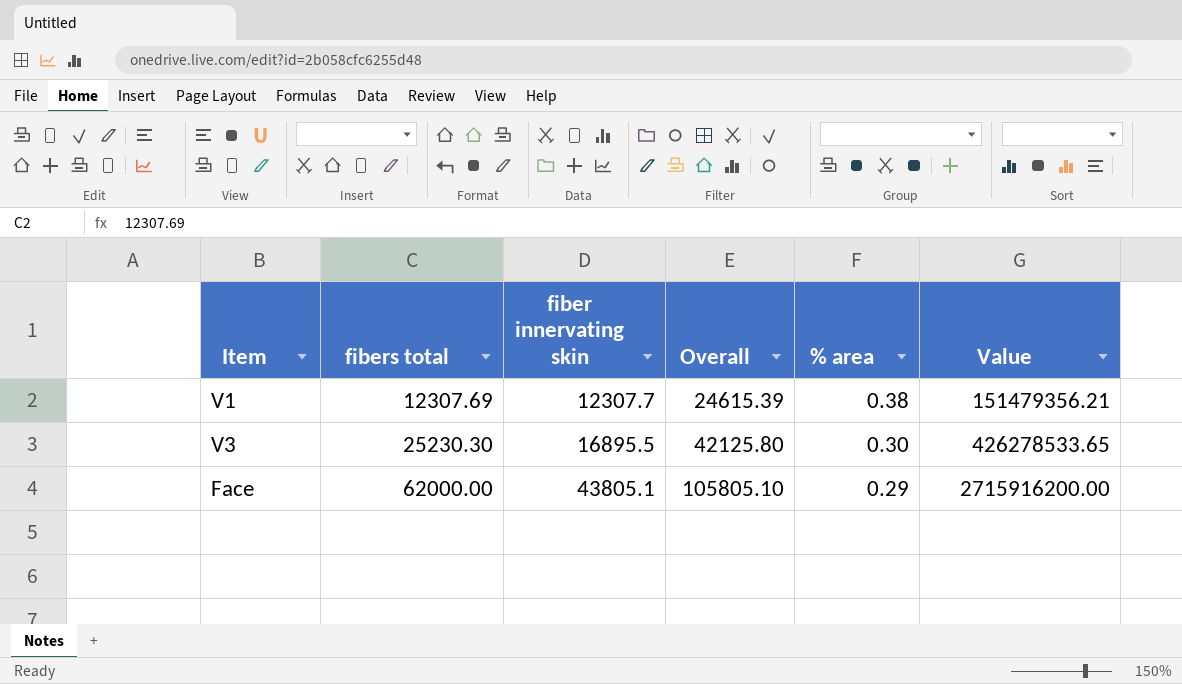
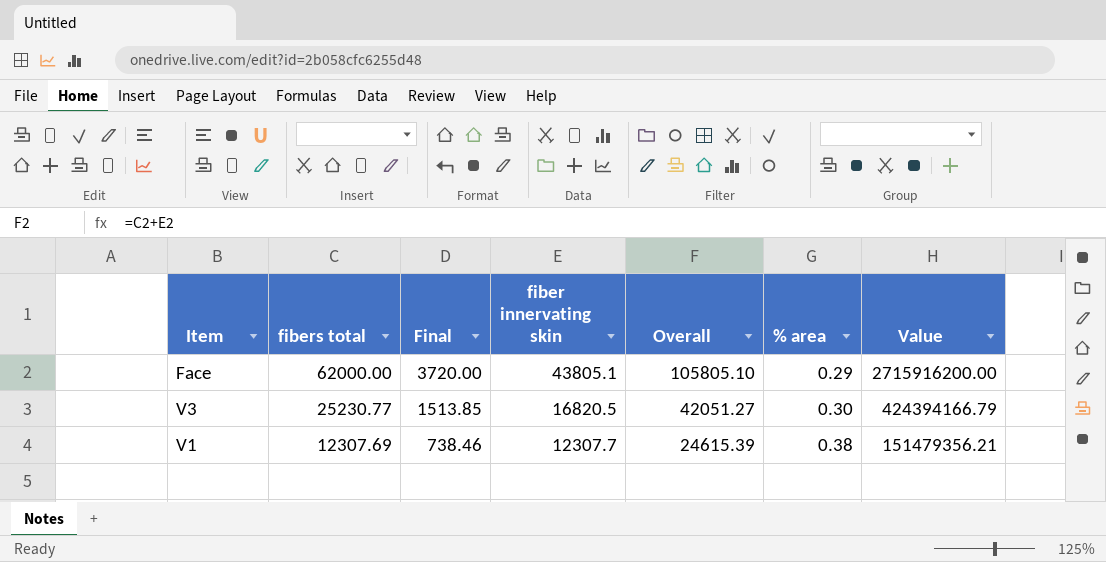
row order: fibers total ascending -> fibers total descending
column Final | formula: none -> [fibers total] * 0.06
V3 | fibers total: 25230.30 -> 25230.77
V3 | fiber innervating skin: 16895.5 -> 16820.5
V3 | Overall: 42125.80 -> 42051.27
V3 | Value: 426278533.65 -> 424394166.79

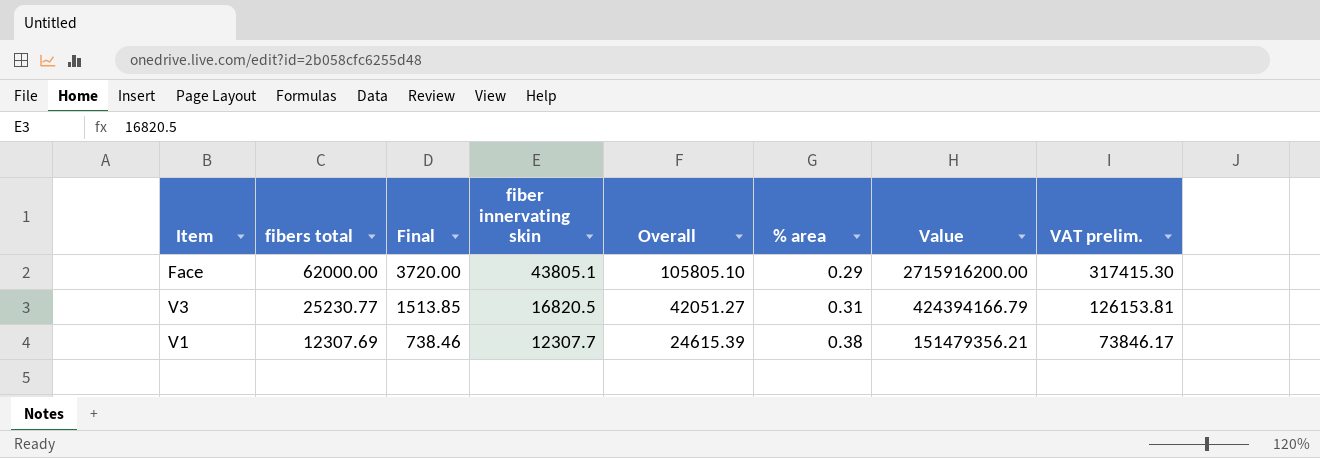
column VAT prelim. | formula: none -> [Overall] * 3
V3 | % area: 0.30 -> 0.31

